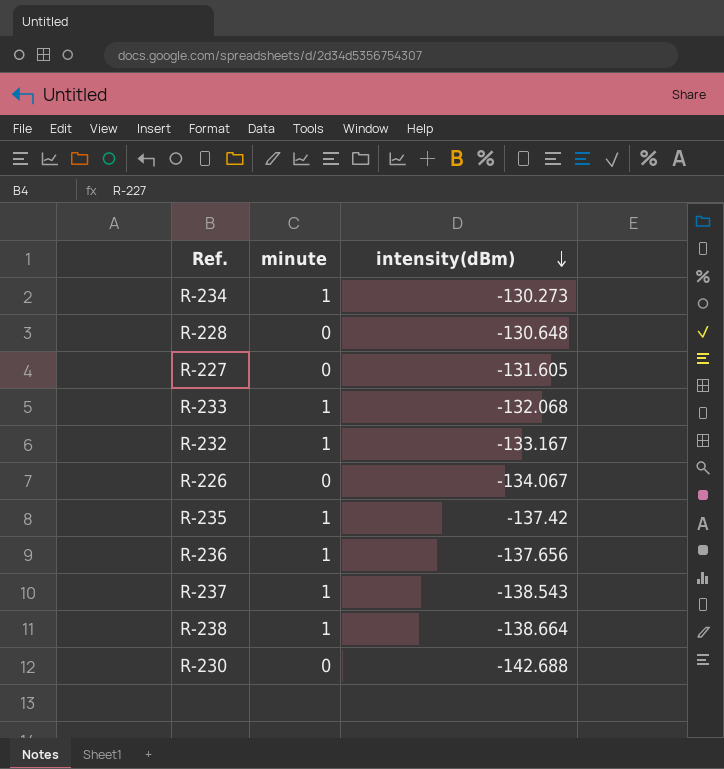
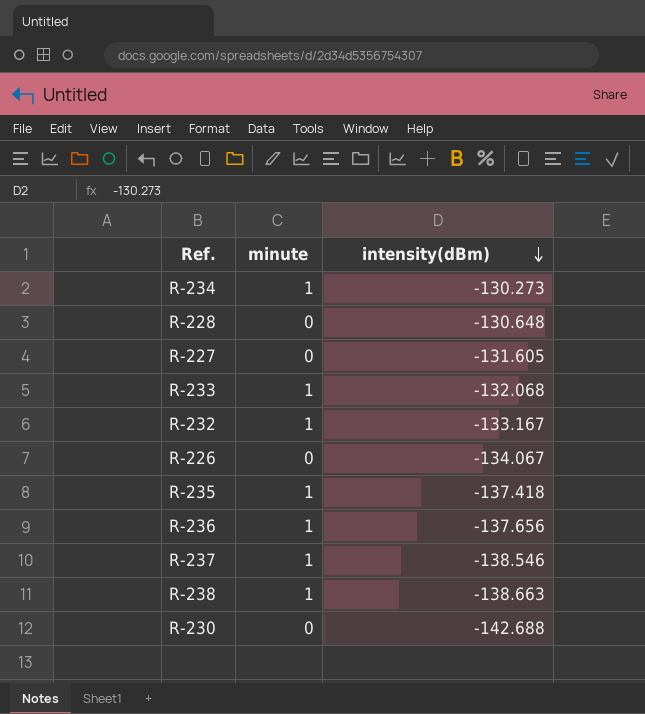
R-235 | intensity(dBm): -137.42 -> -137.418
R-237 | intensity(dBm): -138.543 -> -138.546
R-238 | intensity(dBm): -138.664 -> -138.663

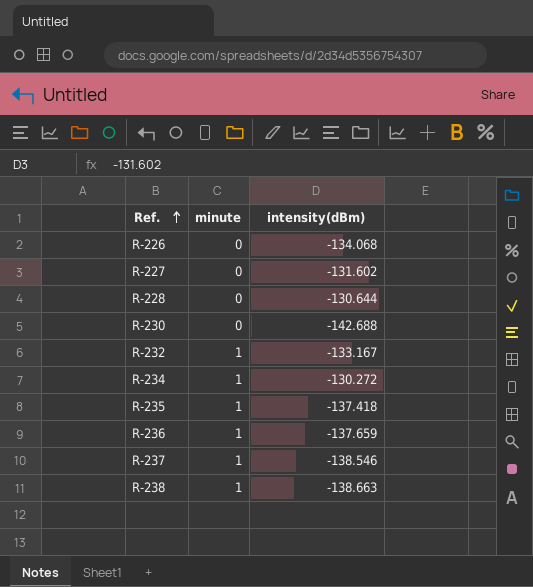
row order: intensity(dBm) descending -> Ref. ascending
row R-233: 1 | -132.068 -> none
R-226 | intensity(dBm): -134.067 -> -134.068
R-227 | intensity(dBm): -131.605 -> -131.602
R-228 | intensity(dBm): -130.648 -> -130.644
R-234 | intensity(dBm): -130.273 -> -130.272
R-236 | intensity(dBm): -137.656 -> -137.659

